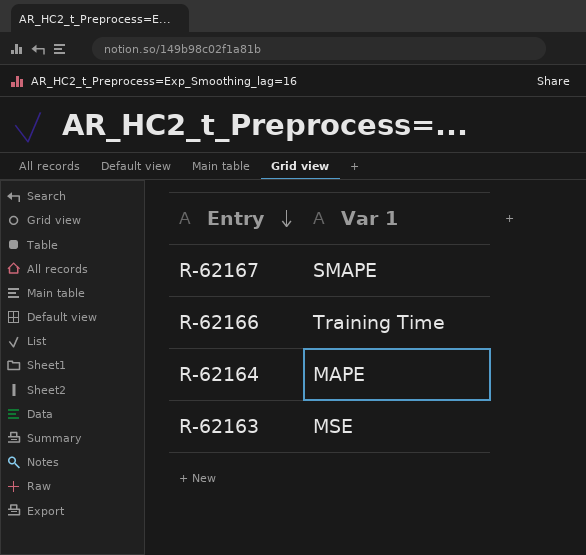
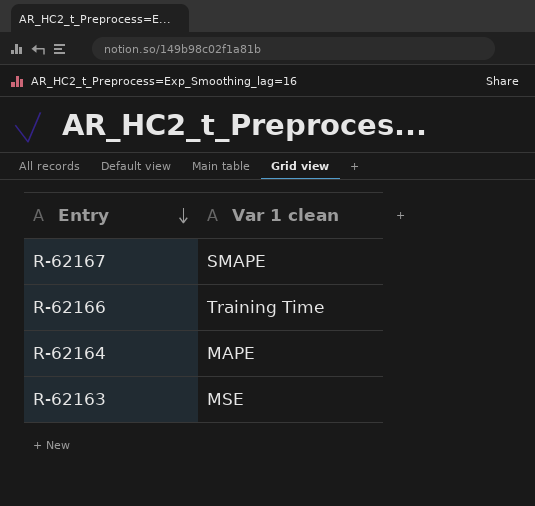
column name: Var 1 -> Var 1 clean

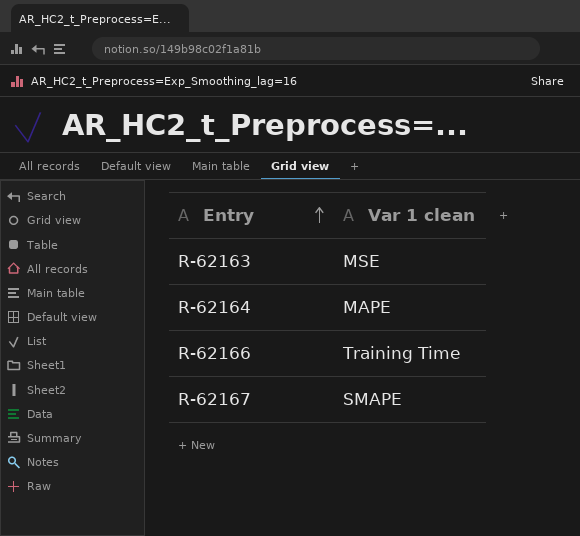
row order: Entry descending -> Entry ascending

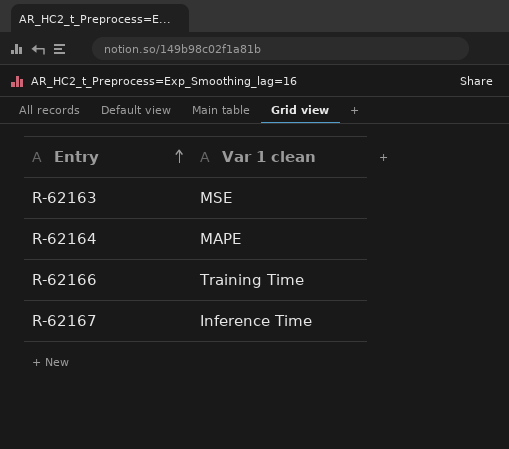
R-62167 | Var 1 clean: SMAPE -> Inference Time

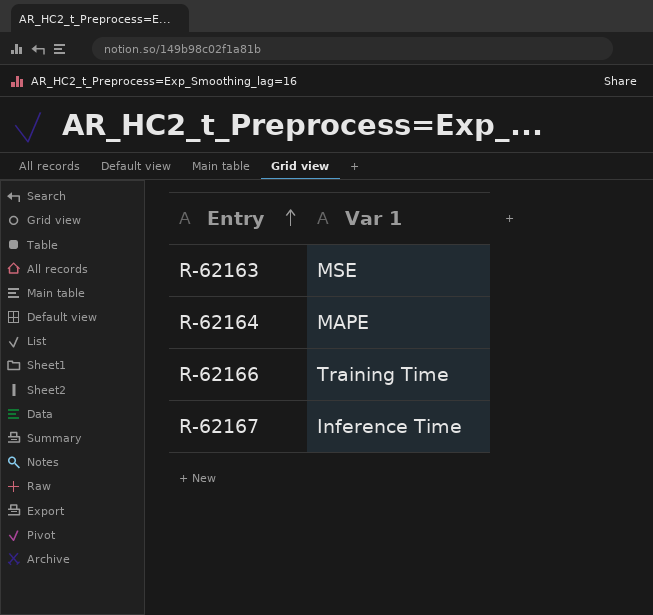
column name: Var 1 clean -> Var 1

